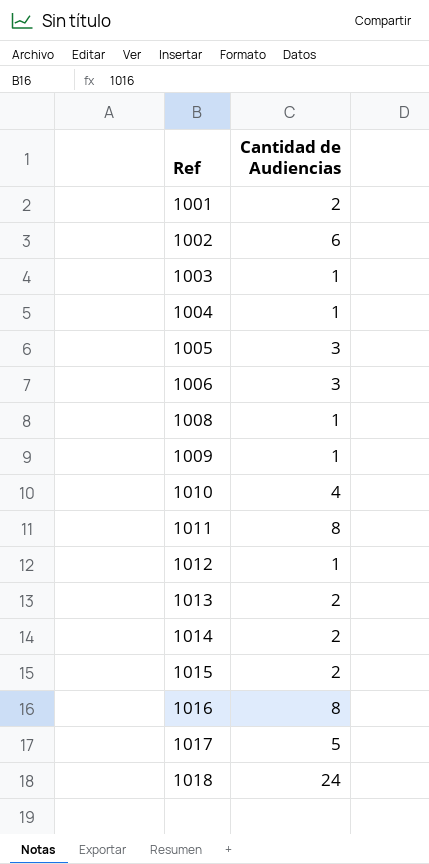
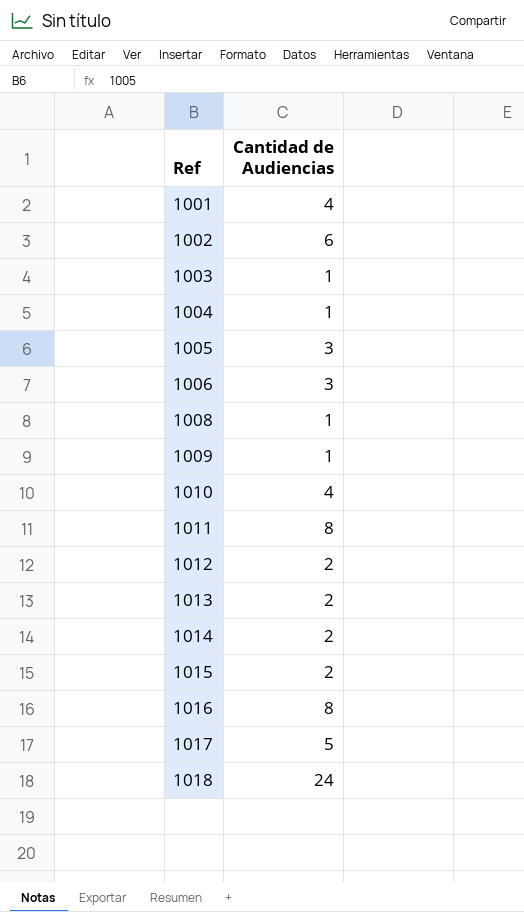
1001 | Cantidad de Audiencias: 2 -> 4
1012 | Cantidad de Audiencias: 1 -> 2

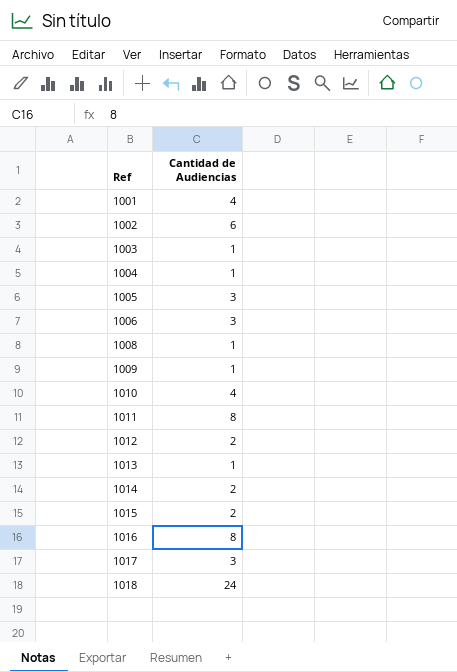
1013 | Cantidad de Audiencias: 2 -> 1
1017 | Cantidad de Audiencias: 5 -> 3

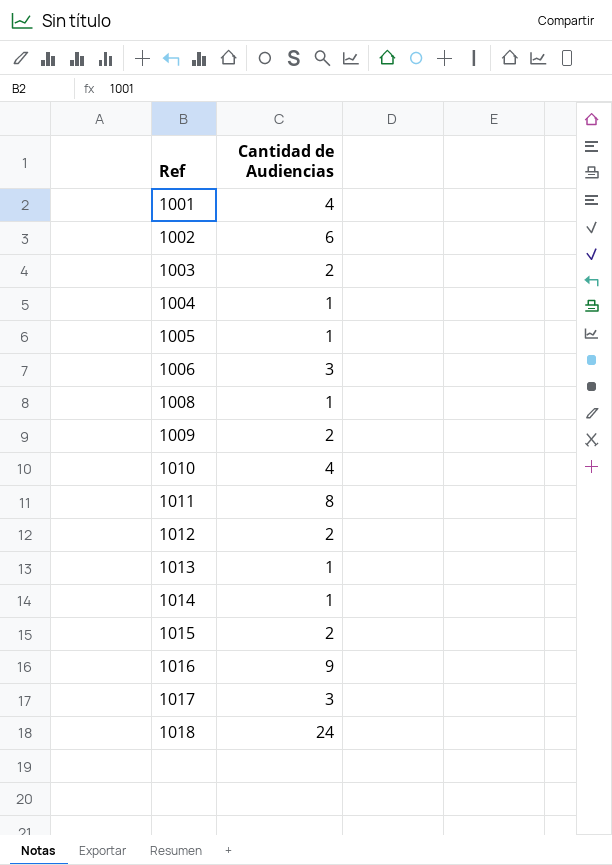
1003 | Cantidad de Audiencias: 1 -> 2
1005 | Cantidad de Audiencias: 3 -> 1
1009 | Cantidad de Audiencias: 1 -> 2
1014 | Cantidad de Audiencias: 2 -> 1
1016 | Cantidad de Audiencias: 8 -> 9

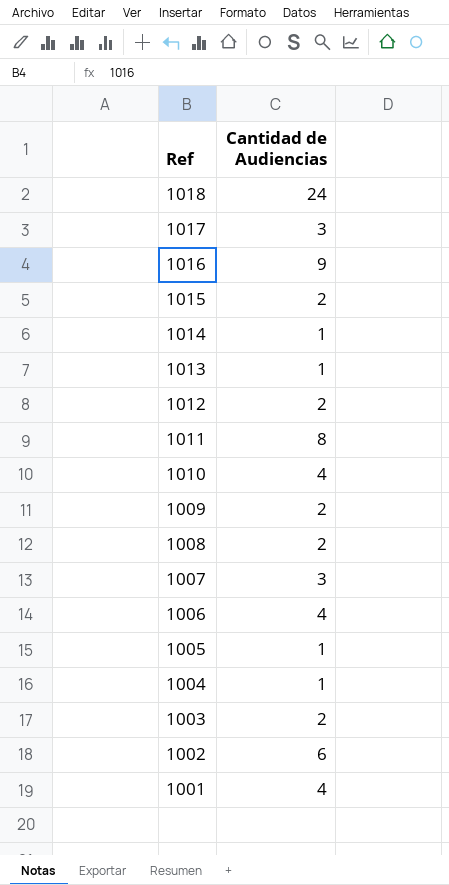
row order: Ref ascending -> Ref descending
1008 | Cantidad de Audiencias: 1 -> 2
row 1007: none -> 3
1006 | Cantidad de Audiencias: 3 -> 4

